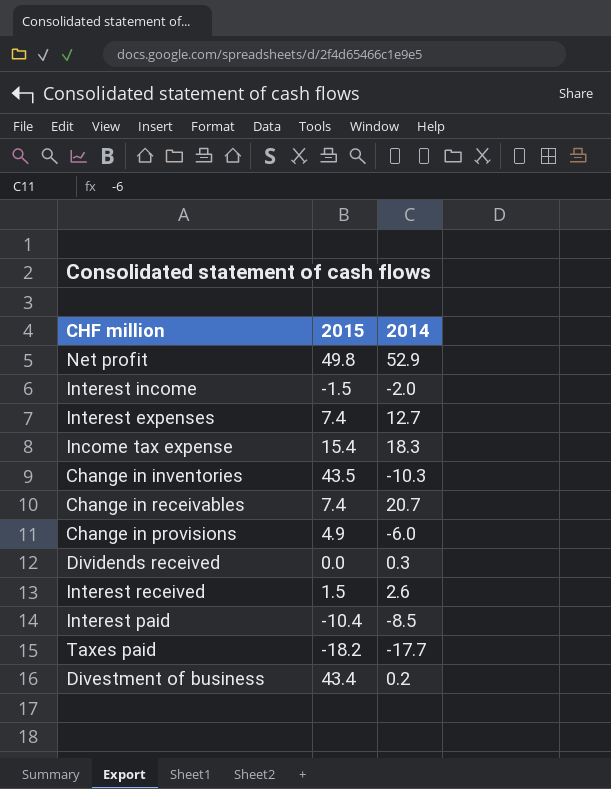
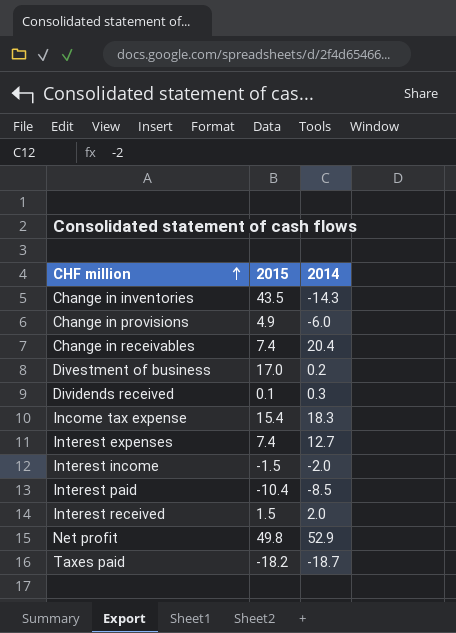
row order: none -> CHF million ascending
Change in inventories | 2014: -10.3 -> -14.3
Change in receivables | 2014: 20.7 -> 20.4
Divestment of business | 2015: 43.4 -> 17.0
Dividends received | 2015: 0.0 -> 0.1
Interest received | 2014: 2.6 -> 2.0
Taxes paid | 2014: -17.7 -> -18.7

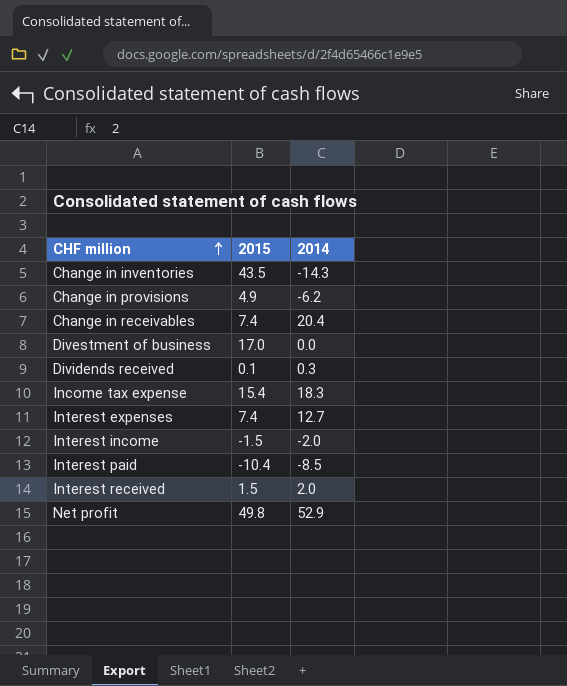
row Taxes paid: -18.2 | -18.7 -> none
Change in provisions | 2014: -6.0 -> -6.2
Divestment of business | 2014: 0.2 -> 0.0

